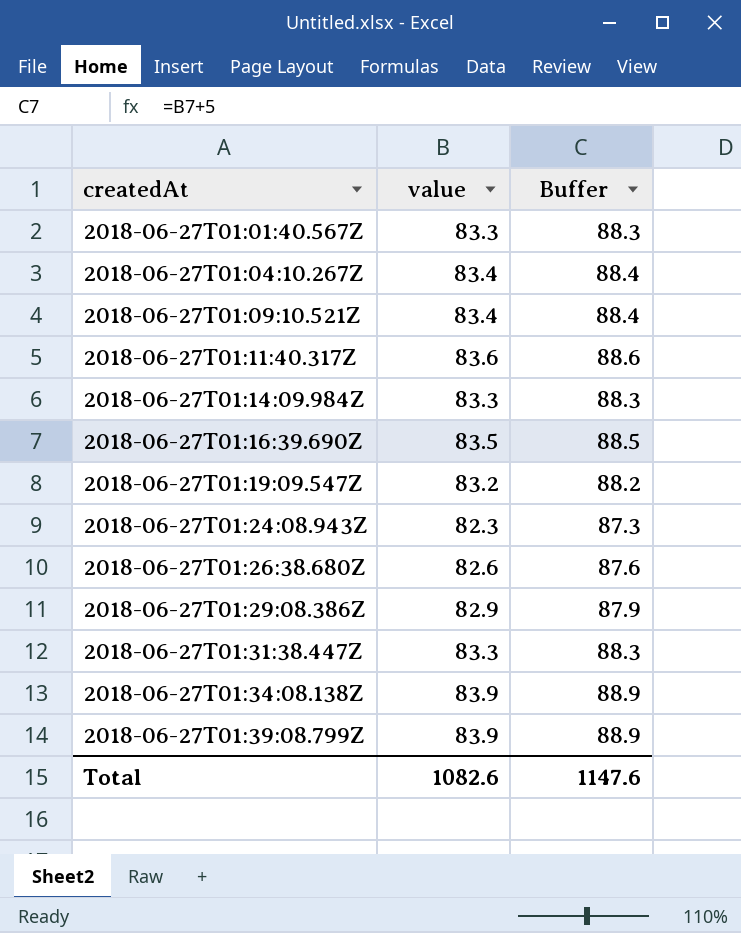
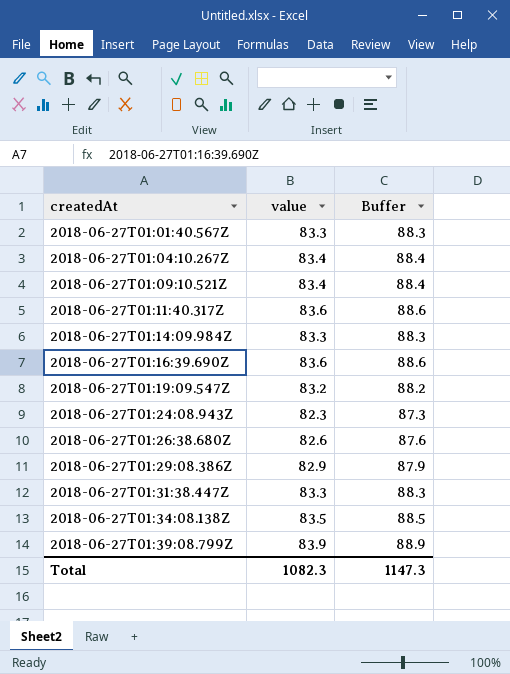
2018-06-27T01:16:39.690Z | value: 83.5 -> 83.6
2018-06-27T01:16:39.690Z | Buffer: 88.5 -> 88.6
2018-06-27T01:34:08.138Z | value: 83.9 -> 83.5
2018-06-27T01:34:08.138Z | Buffer: 88.9 -> 88.5
Total | value: 1082.6 -> 1082.3
Total | Buffer: 1147.6 -> 1147.3

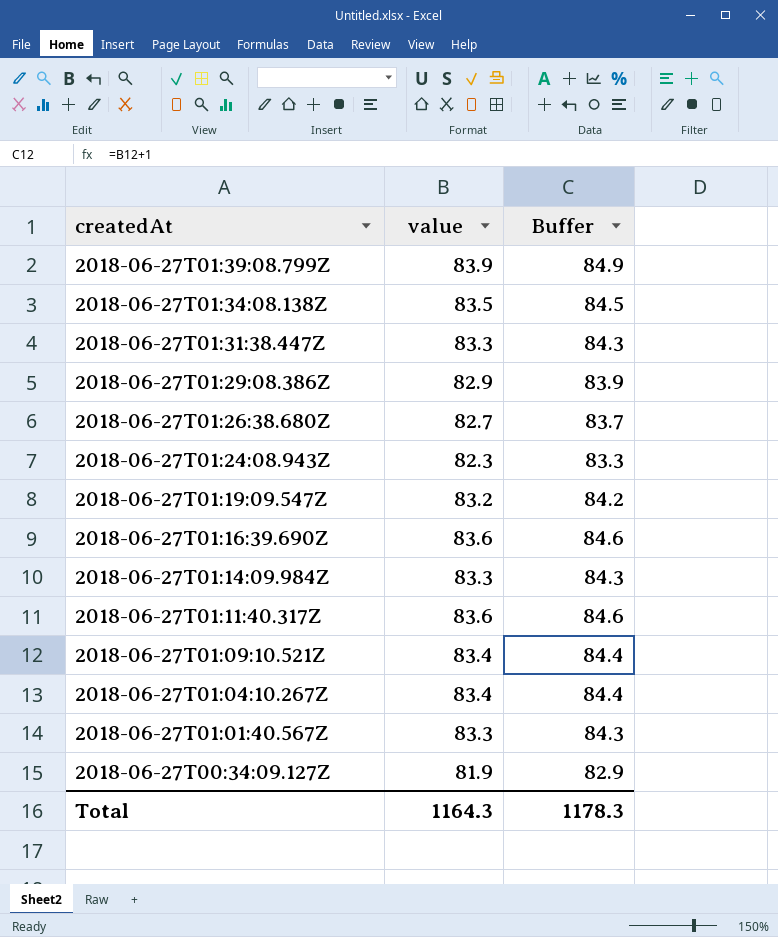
row order: createdAt ascending -> createdAt descending
column Buffer | formula: [value] + 5 -> [value] + 1
2018-06-27T01:26:38.680Z | value: 82.6 -> 82.7
row 2018-06-27T00:34:09.127Z: none -> 81.9 | 82.9
Total | value: 1082.3 -> 1164.3
Total | Buffer: 1147.3 -> 1178.3

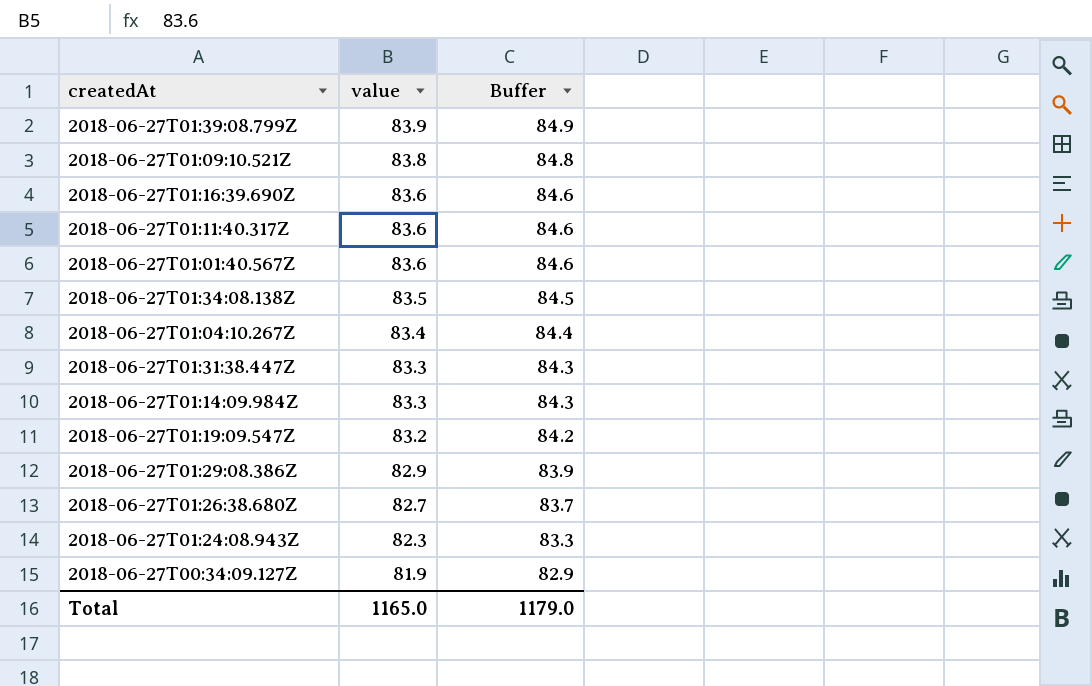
row order: createdAt descending -> value descending
2018-06-27T01:09:10.521Z | value: 83.4 -> 83.8
2018-06-27T01:09:10.521Z | Buffer: 84.4 -> 84.8
2018-06-27T01:01:40.567Z | value: 83.3 -> 83.6
2018-06-27T01:01:40.567Z | Buffer: 84.3 -> 84.6
Total | value: 1164.3 -> 1165.0
Total | Buffer: 1178.3 -> 1179.0

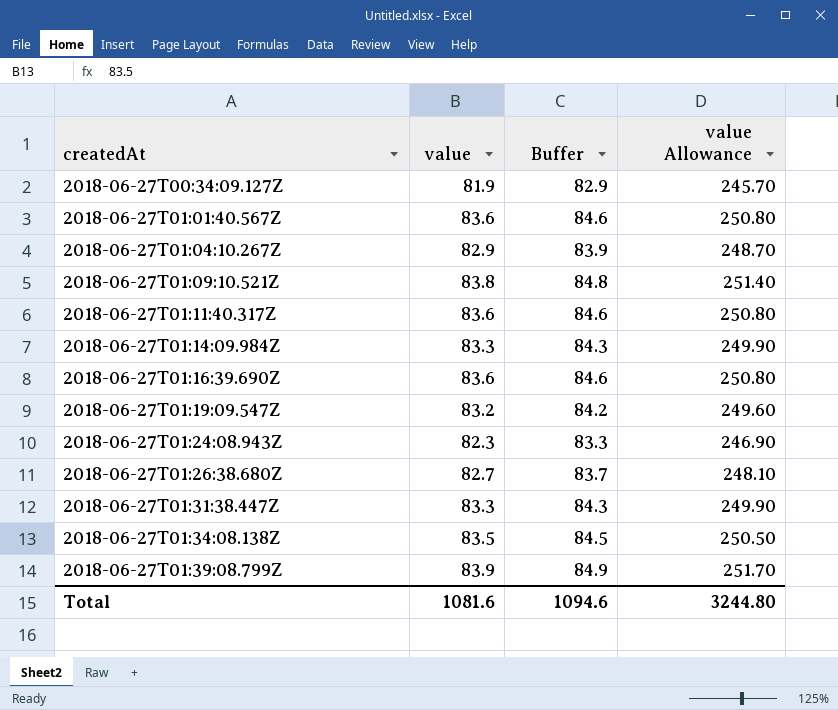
row order: value descending -> createdAt ascending
column value Allowance | formula: none -> [value] * 3
row 2018-06-27T01:29:08.386Z: 82.9 | 83.9 -> none
2018-06-27T01:04:10.267Z | value: 83.4 -> 82.9
2018-06-27T01:04:10.267Z | Buffer: 84.4 -> 83.9
Total | value: 1165.0 -> 1081.6
Total | Buffer: 1179.0 -> 1094.6

